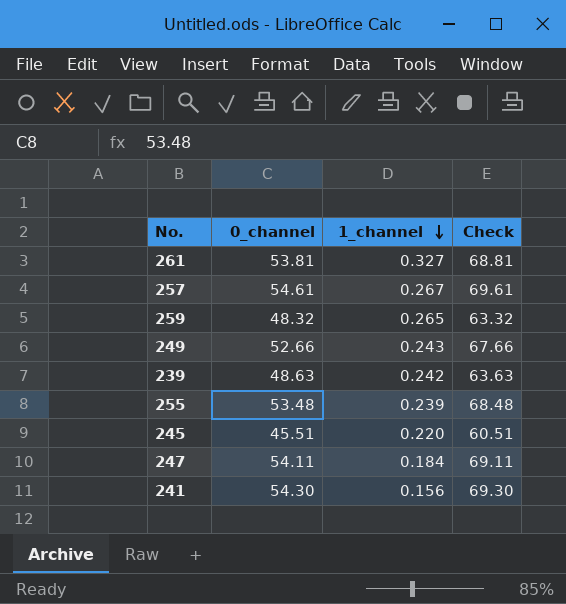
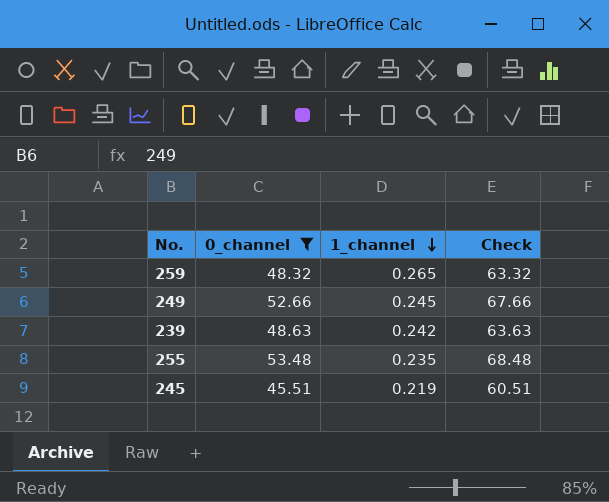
filter: none -> 0_channel <= 53.48
249 | 1_channel: 0.243 -> 0.245
255 | 1_channel: 0.239 -> 0.235
245 | 1_channel: 0.220 -> 0.219

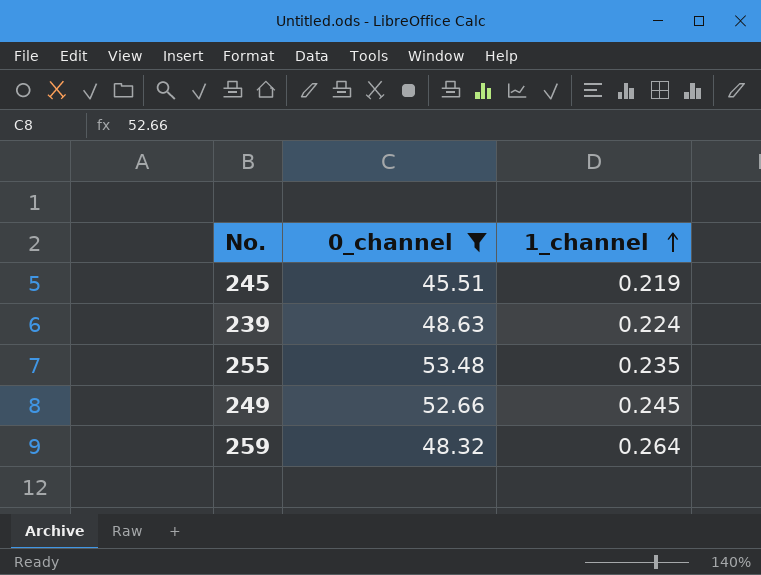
row order: 1_channel descending -> 1_channel ascending
column Check | formula: [0_channel] + 15 -> none
239 | 1_channel: 0.242 -> 0.224
259 | 1_channel: 0.265 -> 0.264

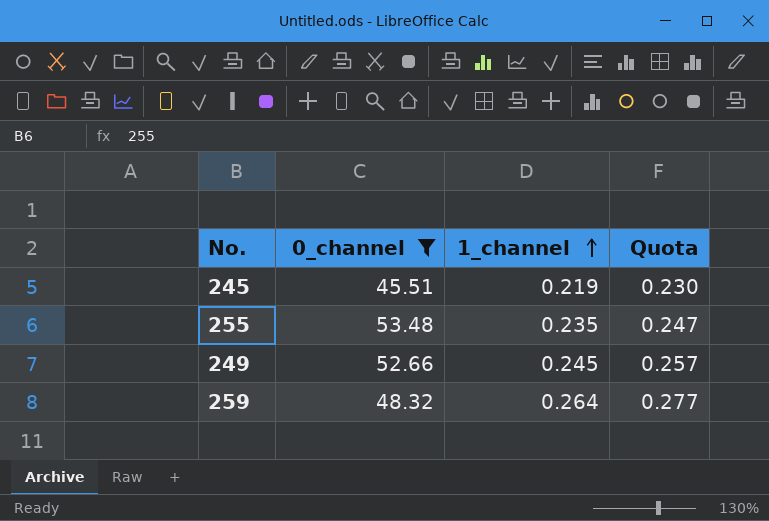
column Quota | formula: none -> [1_channel] * 1.05
row 239: 48.63 | 0.224 -> none

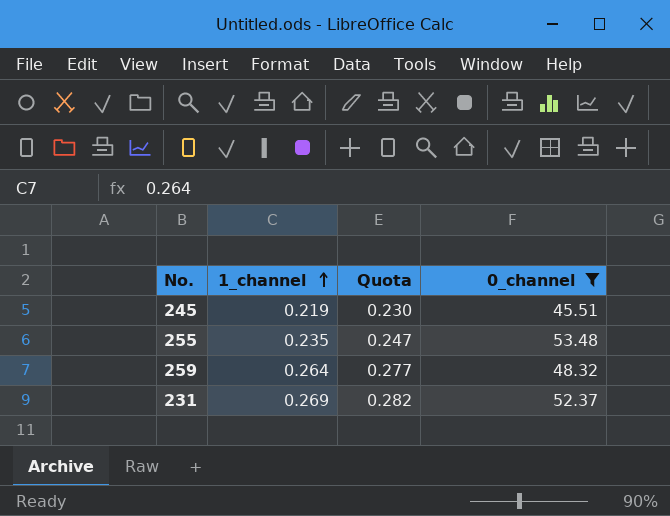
column 0_channel | position: 2 -> 4
row 249: 52.66 | 0.245 | 0.257 -> none
row 231: none -> 0.269 | 0.282 | 52.37

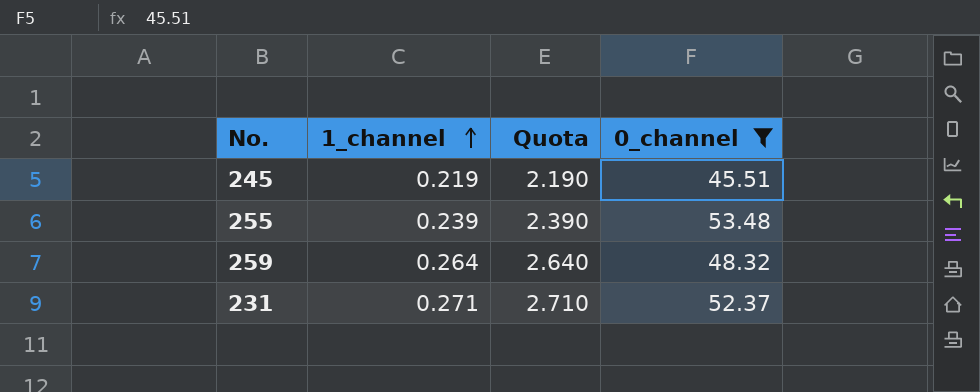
column Quota | formula: [1_channel] * 1.05 -> [1_channel] * 10
255 | 1_channel: 0.235 -> 0.239
231 | 1_channel: 0.269 -> 0.271

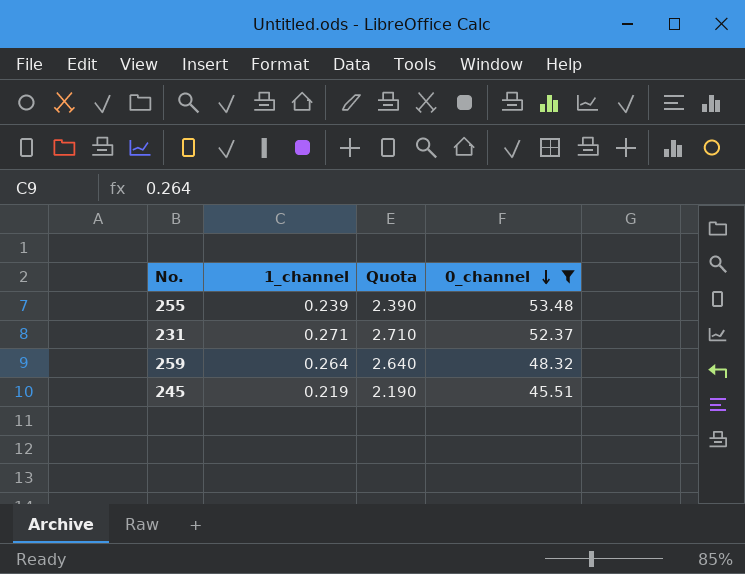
row order: 1_channel ascending -> 0_channel descending

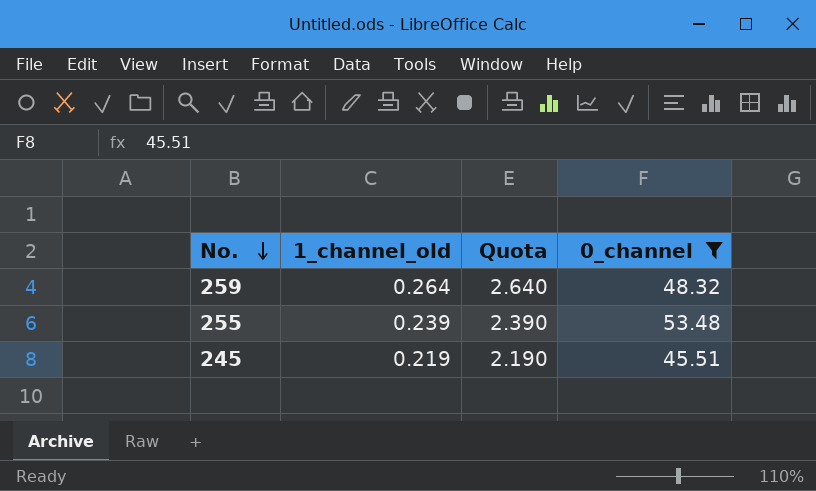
row order: 0_channel descending -> No. descending
column name: 1_channel -> 1_channel_old
row 231: 0.271 | 2.710 | 52.37 -> none

